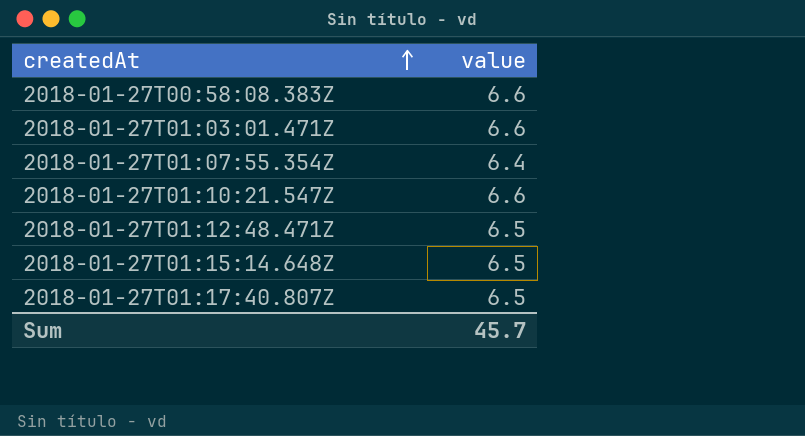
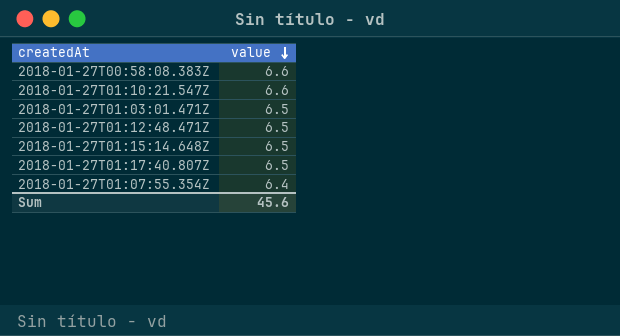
row order: createdAt ascending -> value descending
2018-01-27T01:03:01.471Z | value: 6.6 -> 6.5
Sum | value: 45.7 -> 45.6

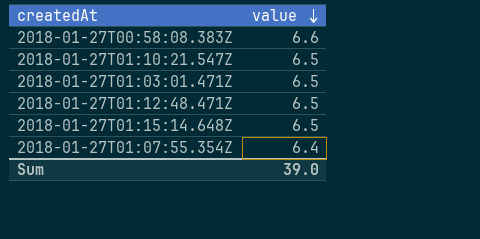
row 2018-01-27T01:17:40.807Z: 6.5 -> none
2018-01-27T01:10:21.547Z | value: 6.6 -> 6.5
Sum | value: 45.6 -> 39.0

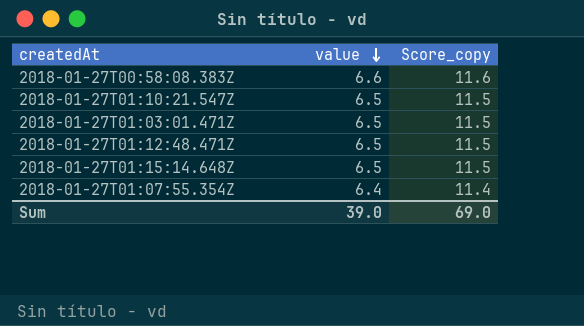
column Score_copy | formula: none -> [value] + 5

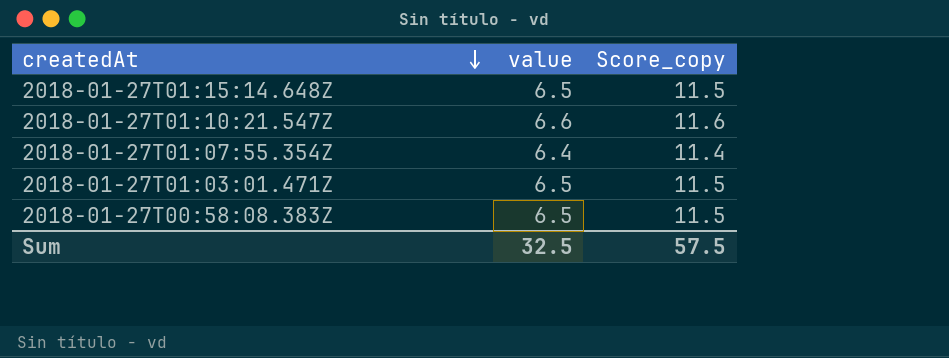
row order: value descending -> createdAt descending
row 2018-01-27T01:12:48.471Z: 6.5 | 11.5 -> none
2018-01-27T01:10:21.547Z | value: 6.5 -> 6.6
2018-01-27T01:10:21.547Z | Score_copy: 11.5 -> 11.6
2018-01-27T00:58:08.383Z | value: 6.6 -> 6.5
2018-01-27T00:58:08.383Z | Score_copy: 11.6 -> 11.5
Sum | value: 39.0 -> 32.5
Sum | Score_copy: 69.0 -> 57.5

